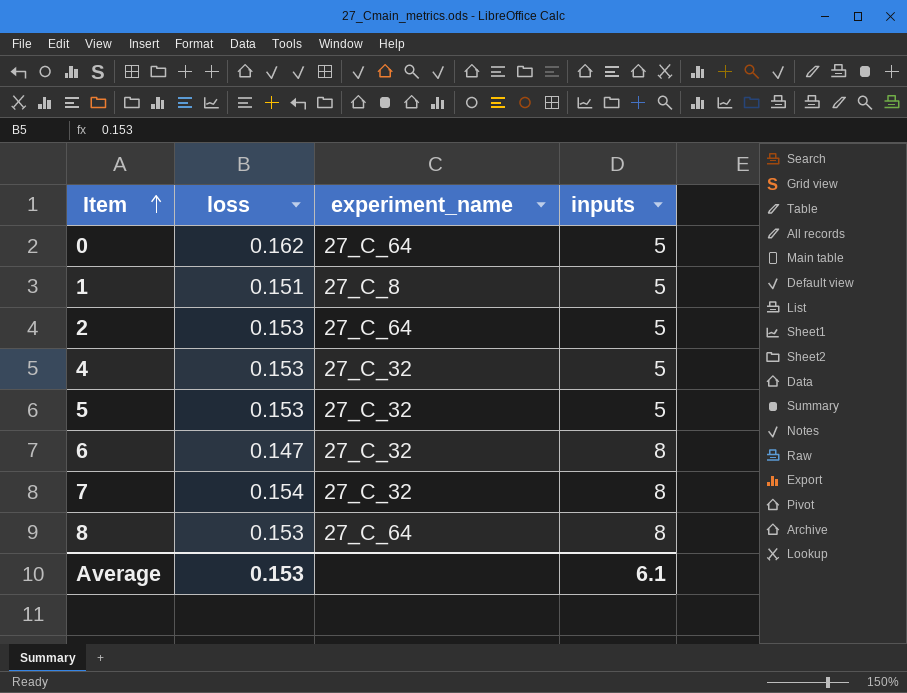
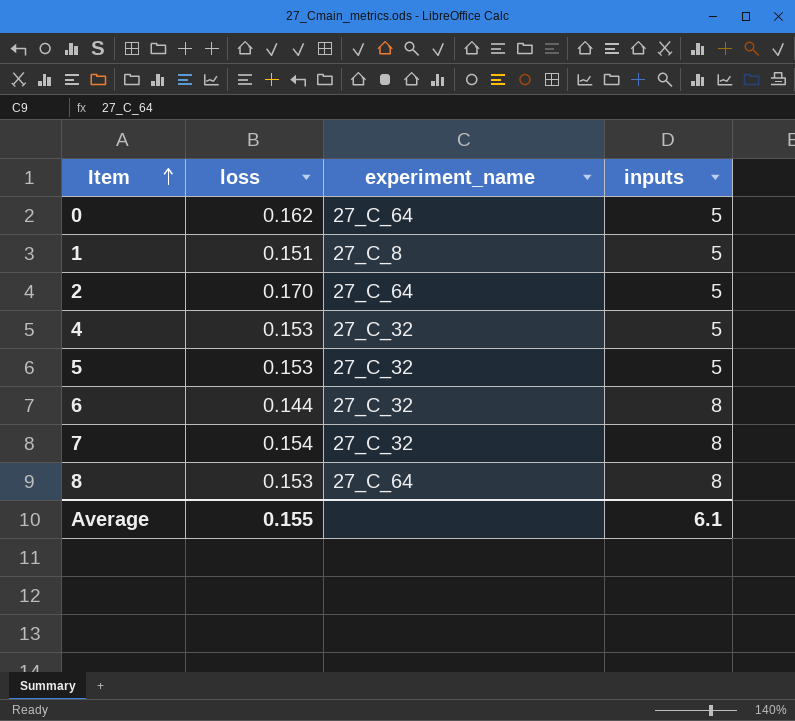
2 | loss: 0.153 -> 0.170
6 | loss: 0.147 -> 0.144
Average | loss: 0.153 -> 0.155

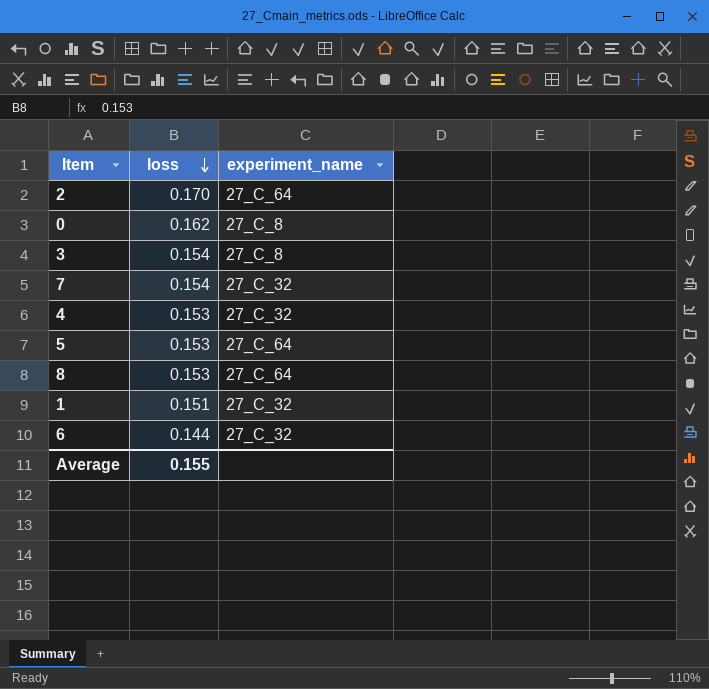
row order: Item ascending -> loss descending
column inputs | position: 4 -> none
0 | experiment_name: 27_C_64 -> 27_C_8
row 3: none -> 0.154 | 27_C_8
5 | experiment_name: 27_C_32 -> 27_C_64
1 | experiment_name: 27_C_8 -> 27_C_32

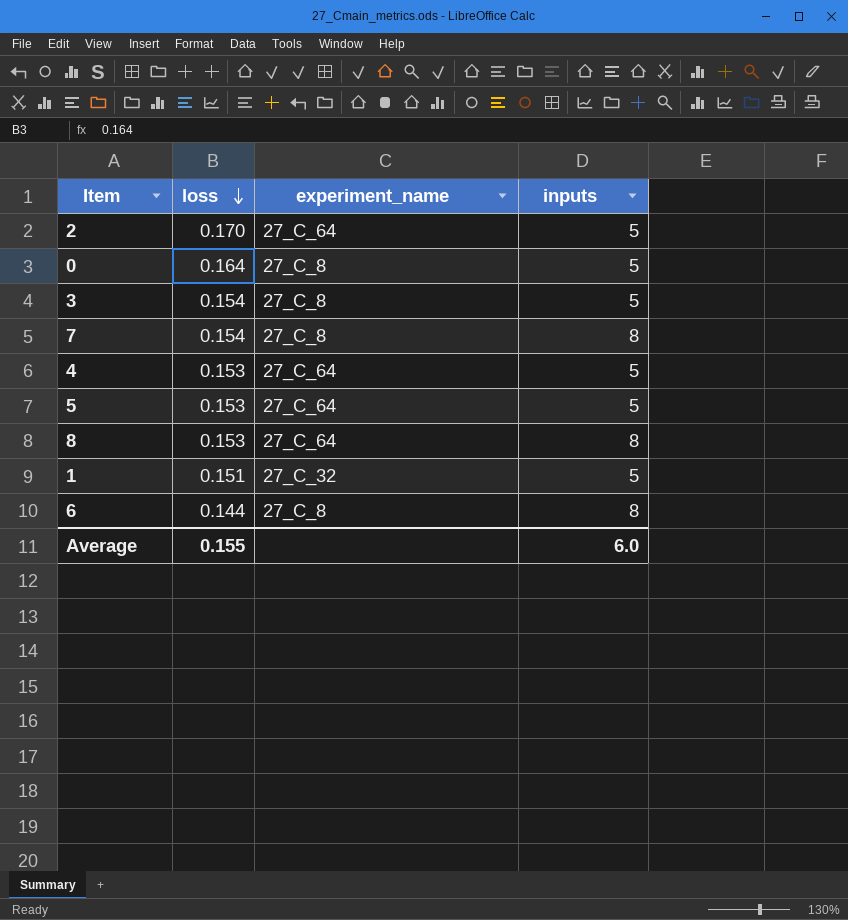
column inputs | position: none -> 4
0 | loss: 0.162 -> 0.164
7 | experiment_name: 27_C_32 -> 27_C_8
4 | experiment_name: 27_C_32 -> 27_C_64
6 | experiment_name: 27_C_32 -> 27_C_8

